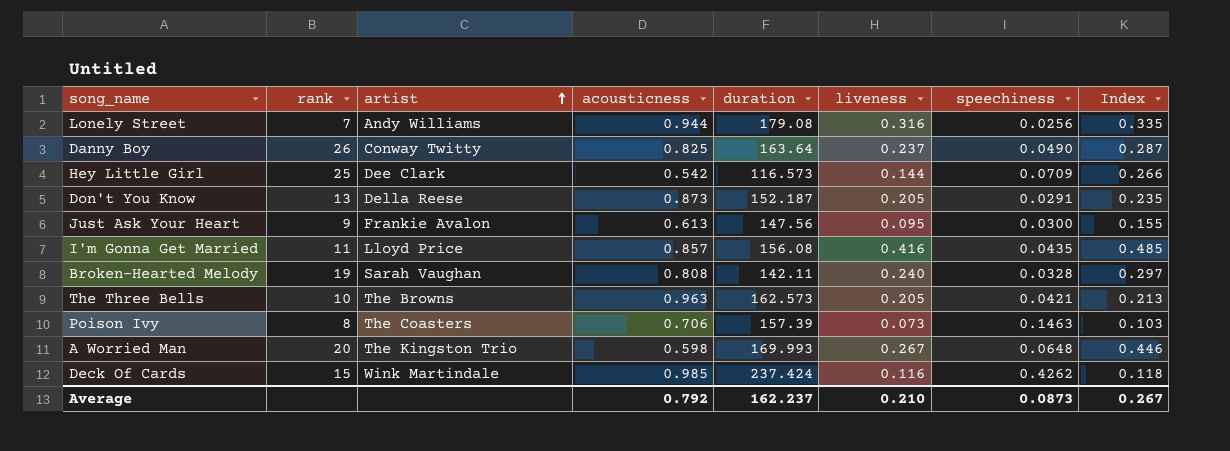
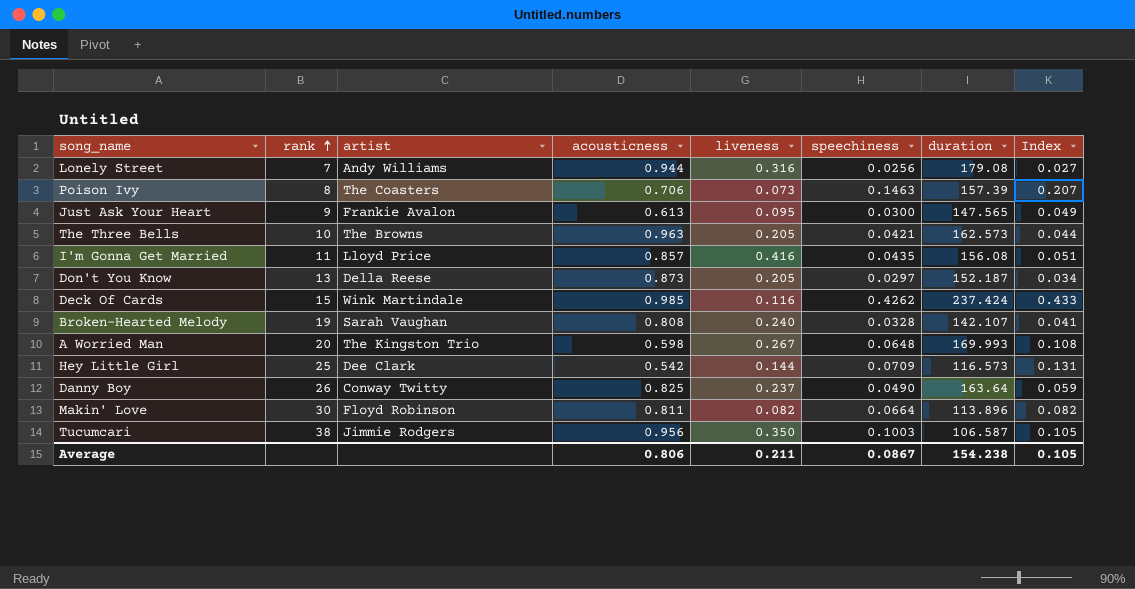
row order: artist ascending -> rank ascending
column duration | position: 5 -> 7
column Index | formula: [liveness] / [acousticness] -> [speechiness] / [acousticness]
Just Ask Your Heart | duration: 147.56 -> 147.565
Don't You Know | speechiness: 0.0291 -> 0.0297
Broken-Hearted Melody | duration: 142.11 -> 142.107
row Makin' Love: none -> 30 | Floyd Robinson | 0.811 | 0.082 | 0.0664 | 113.896 | 0.082
row Tucumcari: none -> 38 | Jimmie Rodgers | 0.956 | 0.350 | 0.1003 | 106.587 | 0.105
Average | acousticness: 0.792 -> 0.806
Average | liveness: 0.210 -> 0.211
Average | speechiness: 0.0873 -> 0.0867
Average | duration: 162.237 -> 154.238
Average | Index: 0.267 -> 0.105

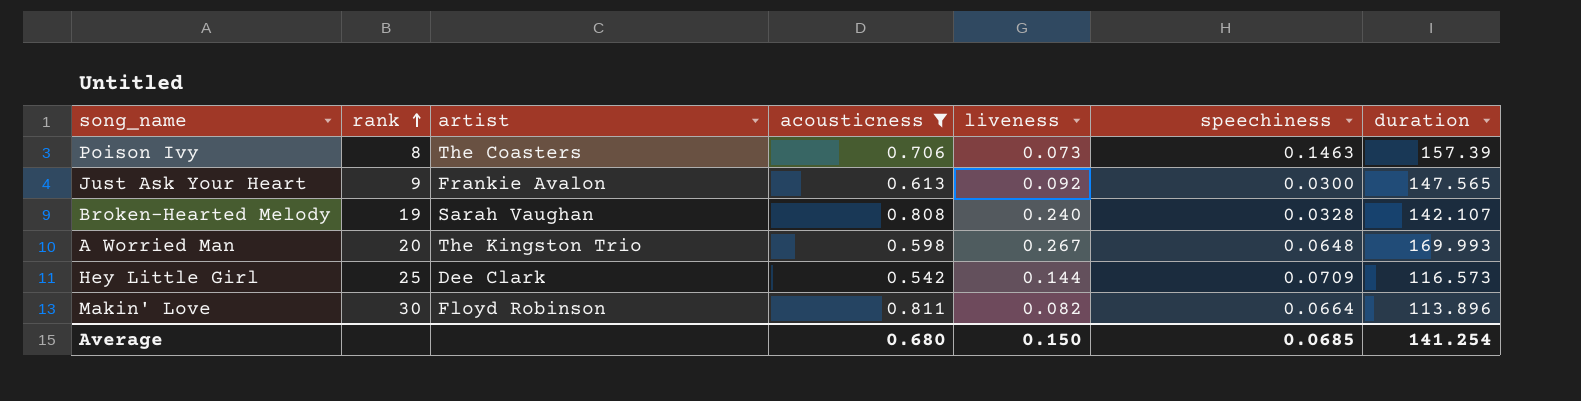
filter: none -> acousticness <= 0.811
column Index | formula: [speechiness] / [acousticness] -> none
Just Ask Your Heart | liveness: 0.095 -> 0.092
Average | acousticness: 0.806 -> 0.680
Average | liveness: 0.211 -> 0.150
Average | speechiness: 0.0867 -> 0.0685
Average | duration: 154.238 -> 141.254

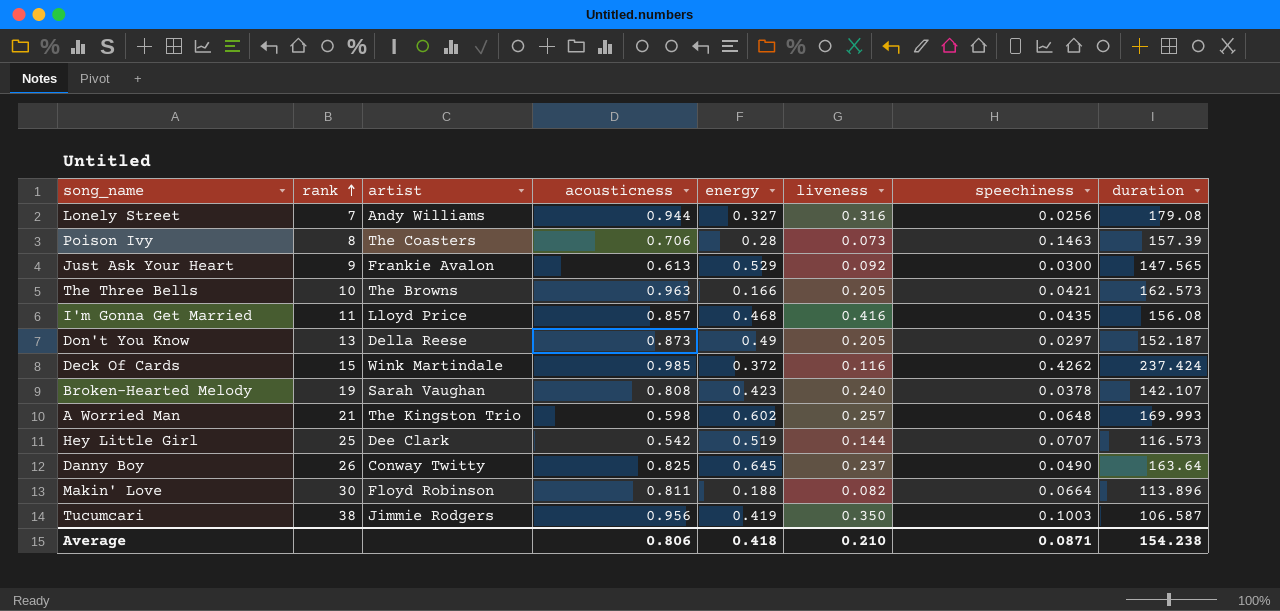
filter: acousticness <= 0.811 -> none
column energy | position: none -> 5
Broken-Hearted Melody | speechiness: 0.0328 -> 0.0378
A Worried Man | rank: 20 -> 21
A Worried Man | liveness: 0.267 -> 0.257
Hey Little Girl | speechiness: 0.0709 -> 0.0707
Average | acousticness: 0.680 -> 0.806
Average | liveness: 0.150 -> 0.210
Average | speechiness: 0.0685 -> 0.0871
Average | duration: 141.254 -> 154.238

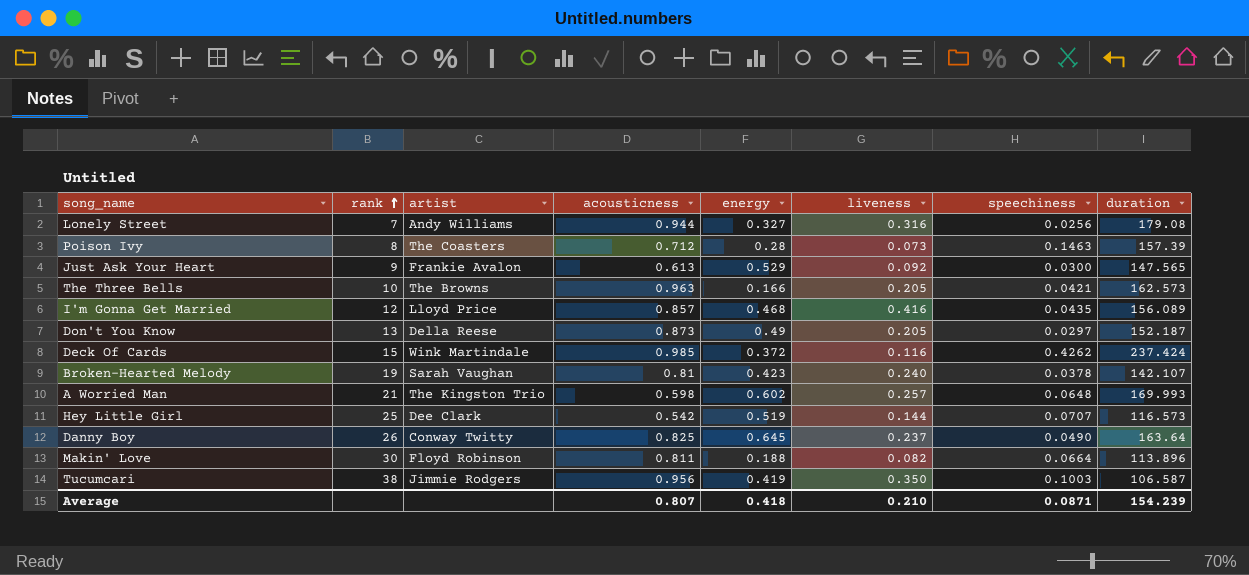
Poison Ivy | acousticness: 0.706 -> 0.712
I'm Gonna Get Married | rank: 11 -> 12
I'm Gonna Get Married | duration: 156.08 -> 156.089
Broken-Hearted Melody | acousticness: 0.808 -> 0.81
Average | acousticness: 0.806 -> 0.807
Average | duration: 154.238 -> 154.239

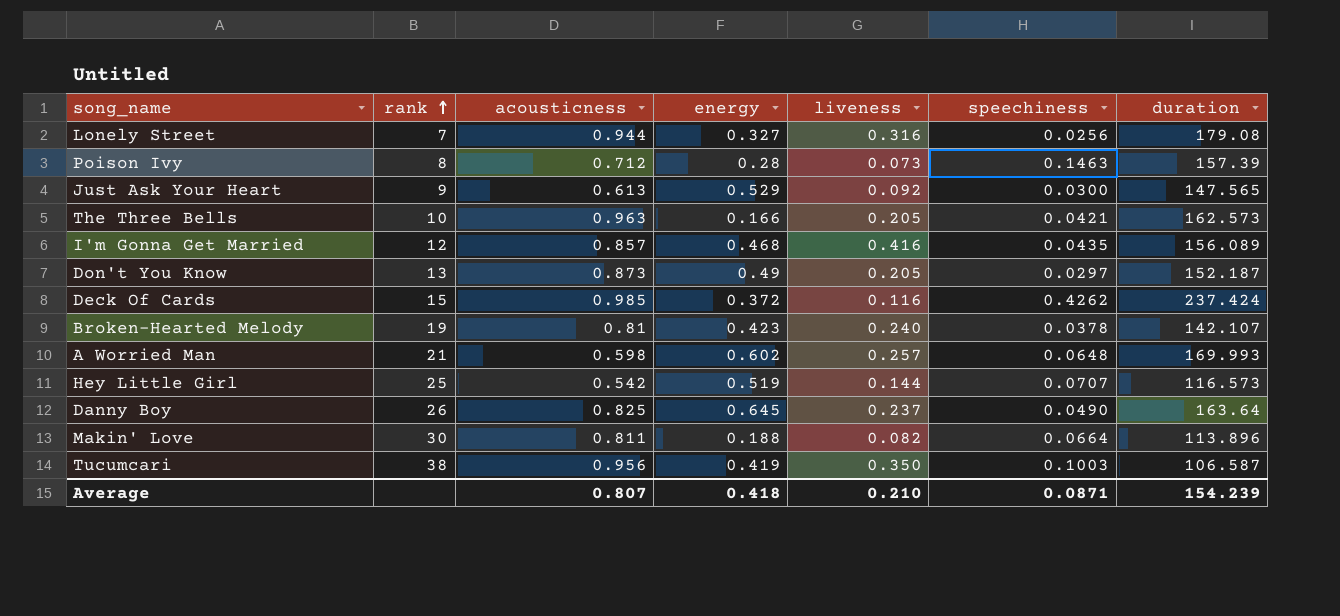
column artist | position: 3 -> none

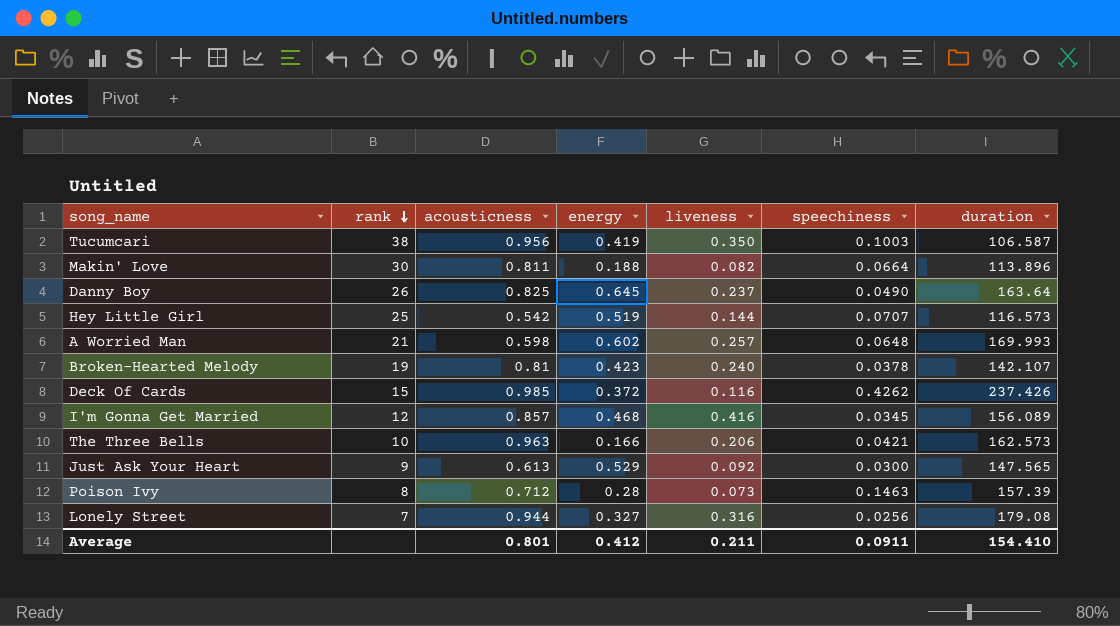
row order: rank ascending -> rank descending
row Don't You Know: 13 | 0.873 | 0.49 | 0.205 | 0.0297 | 152.187 -> none
Deck Of Cards | duration: 237.424 -> 237.426
I'm Gonna Get Married | speechiness: 0.0435 -> 0.0345
The Three Bells | liveness: 0.205 -> 0.206
Average | acousticness: 0.807 -> 0.801
Average | energy: 0.418 -> 0.412
Average | liveness: 0.210 -> 0.211
Average | speechiness: 0.0871 -> 0.0911
Average | duration: 154.239 -> 154.410

